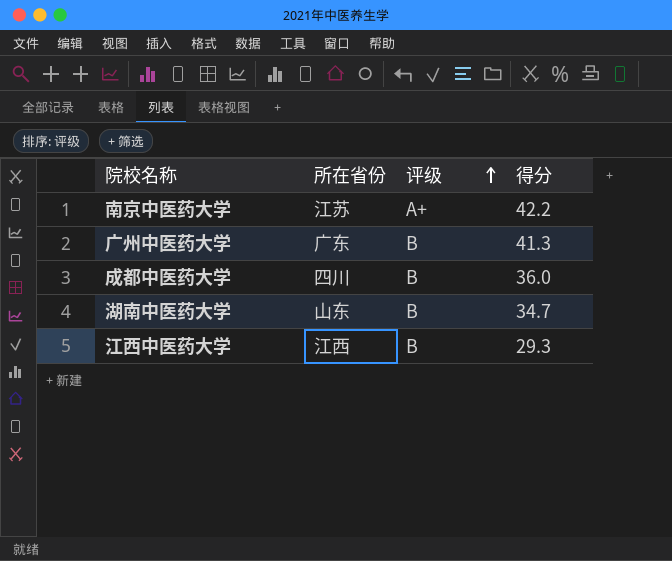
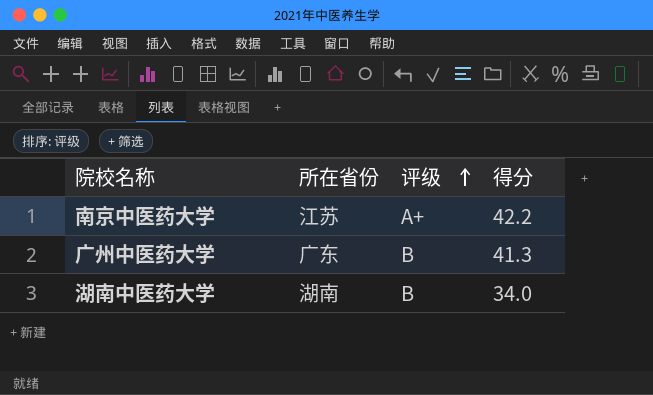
row 成都中医药大学: 四川 | B | 36.0 -> none
row 江西中医药大学: 江西 | B | 29.3 -> none
湖南中医药大学 | 所在省份: 山东 -> 湖南
湖南中医药大学 | 得分: 34.7 -> 34.0

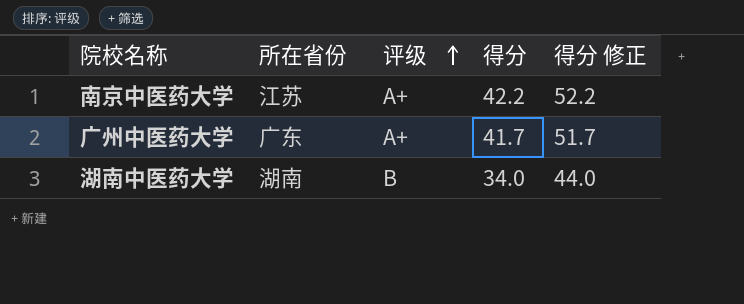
column 得分 修正 | formula: none -> [得分] + 10
广州中医药大学 | 评级: B -> A+
广州中医药大学 | 得分: 41.3 -> 41.7

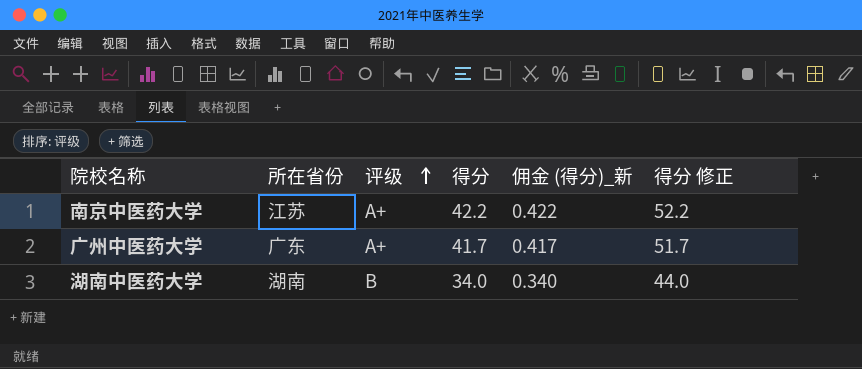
column 佣金 (得分)_新 | formula: none -> [得分] * 0.01

